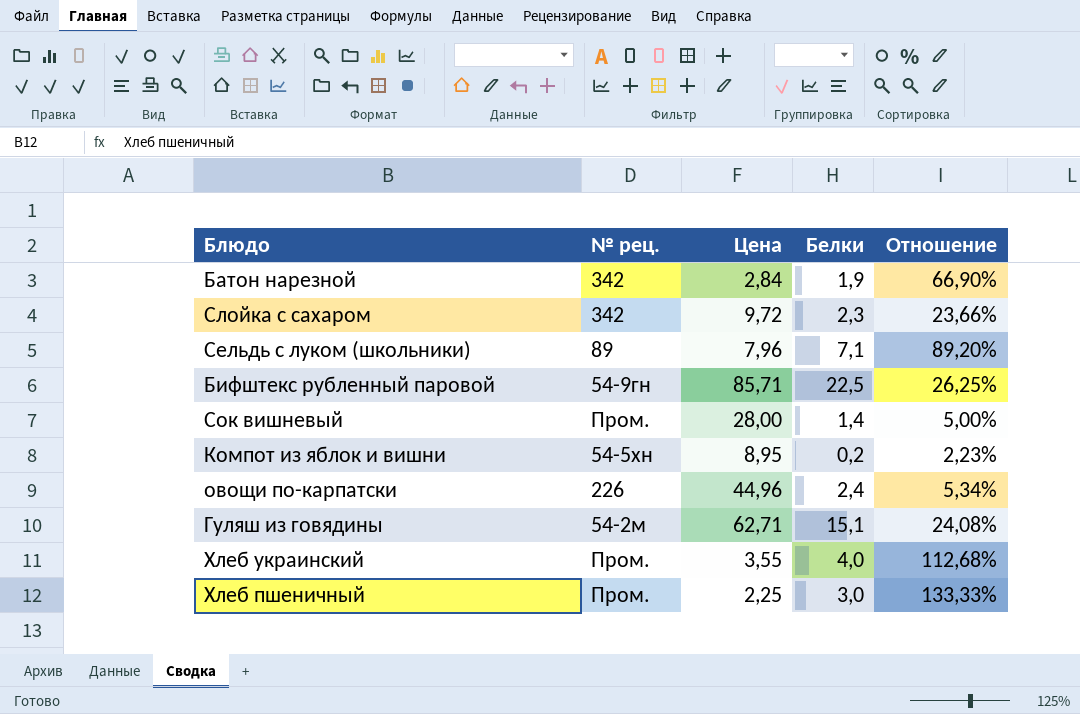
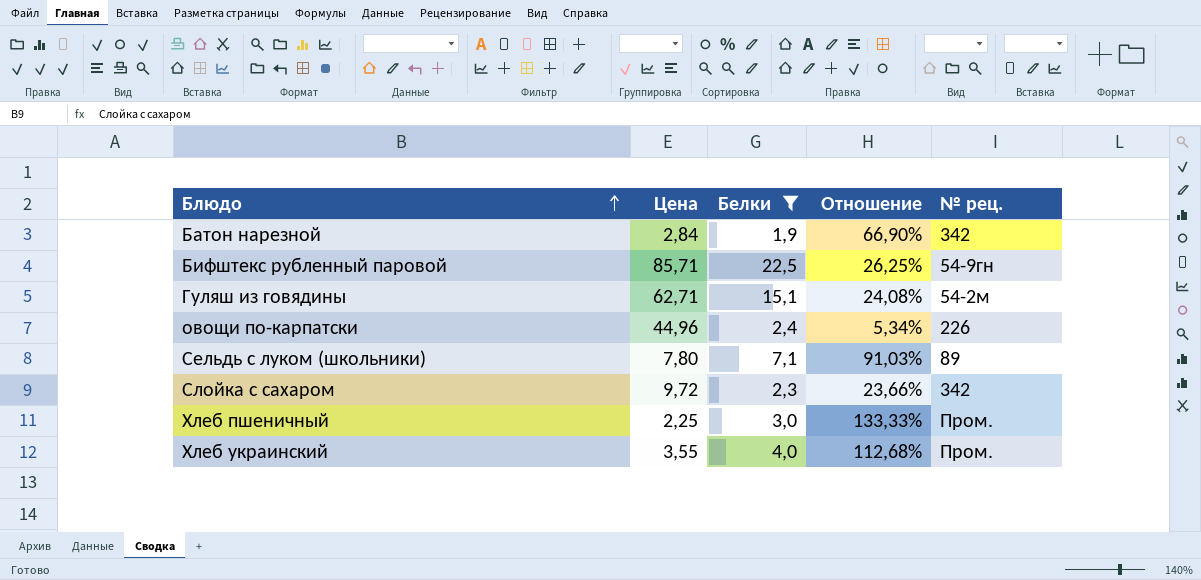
filter: none -> Белки >= 1,9
row order: none -> Блюдо ascending
column № рец. | position: 2 -> 5
Сельдь с луком (школьники) | Цена: 7,96 -> 7,80
Сельдь с луком (школьники) | Отношение: 89,20% -> 91,03%

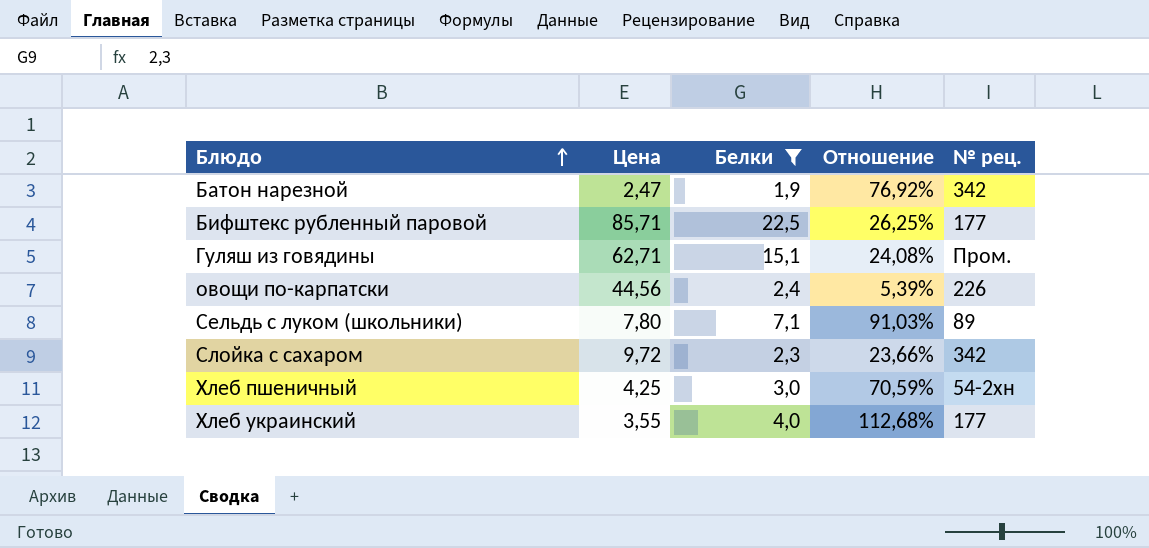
Батон нарезной | Цена: 2,84 -> 2,47
Батон нарезной | Отношение: 66,90% -> 76,92%
Бифштекс рубленный паровой | № рец.: 54-9гн -> 177
Гуляш из говядины | № рец.: 54-2м -> Пром.
овощи по-карпатски | Цена: 44,96 -> 44,56
овощи по-карпатски | Отношение: 5,34% -> 5,39%
Хлеб пшеничный | Цена: 2,25 -> 4,25
Хлеб пшеничный | Отношение: 133,33% -> 70,59%
Хлеб пшеничный | № рец.: Пром. -> 54-2хн
Хлеб украинский | № рец.: Пром. -> 177

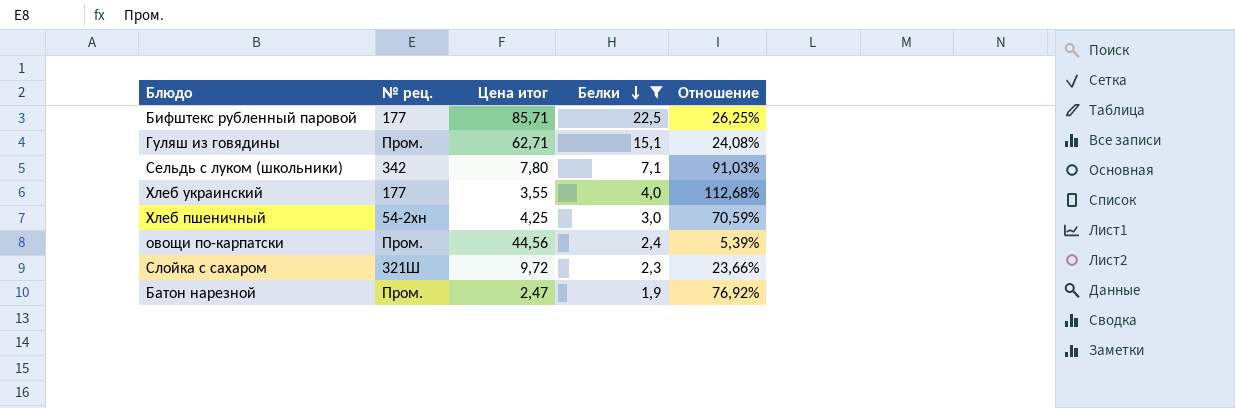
row order: Блюдо ascending -> Белки descending
column № рец. | position: 5 -> 2
column name: Цена -> Цена итог
Сельдь с луком (школьники) | № рец.: 89 -> 342
овощи по-карпатски | № рец.: 226 -> Пром.
Слойка с сахаром | № рец.: 342 -> 321Ш
Батон нарезной | № рец.: 342 -> Пром.

